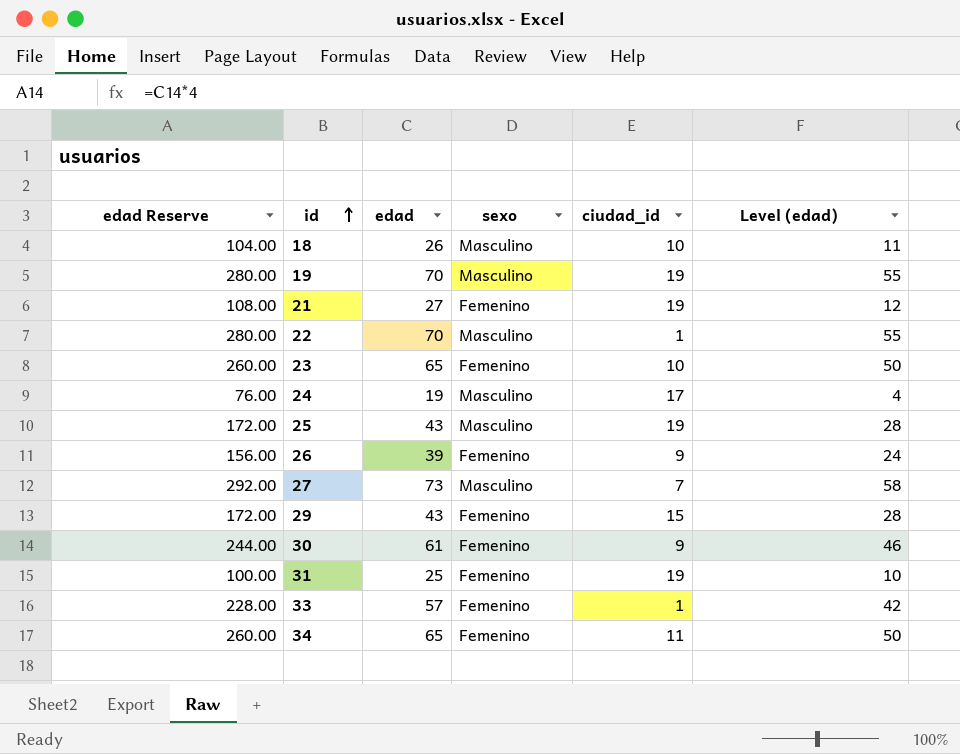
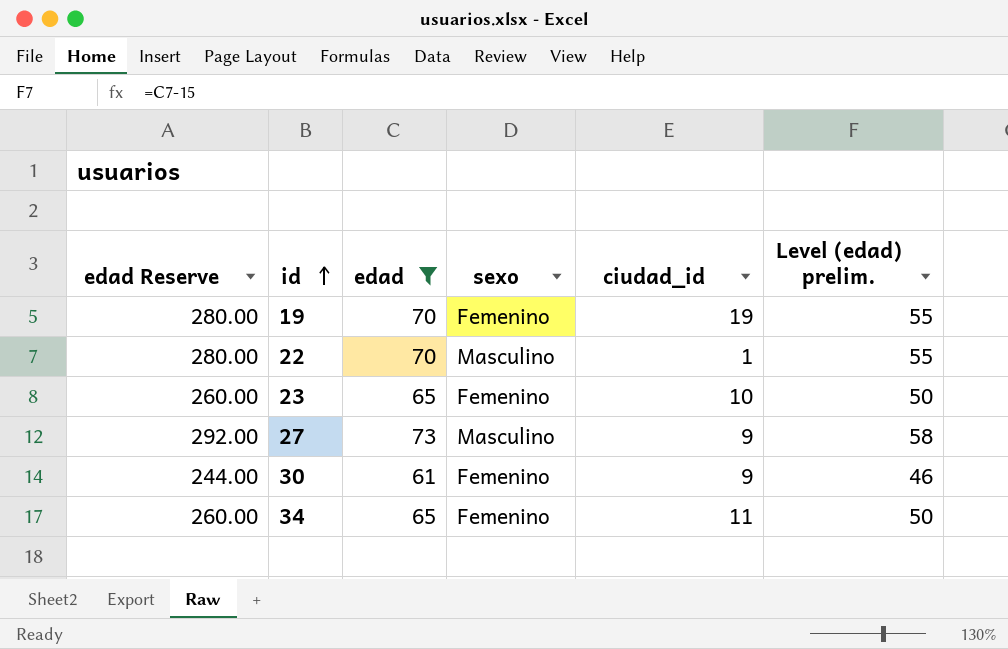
filter: none -> edad >= 61
column name: Level (edad) -> Level (edad) prelim.
19 | sexo: Masculino -> Femenino
27 | ciudad_id: 7 -> 9

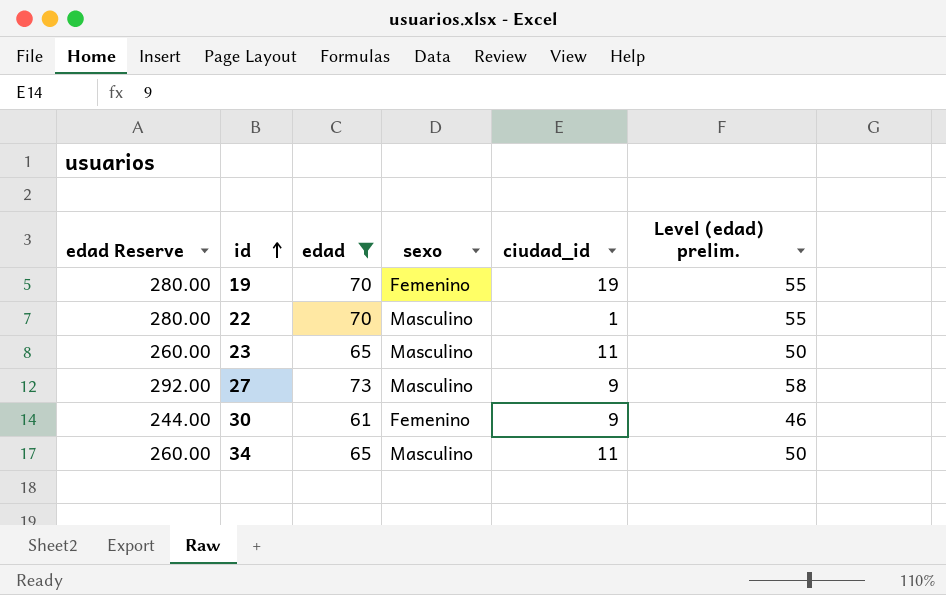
23 | sexo: Femenino -> Masculino
23 | ciudad_id: 10 -> 11
34 | sexo: Femenino -> Masculino

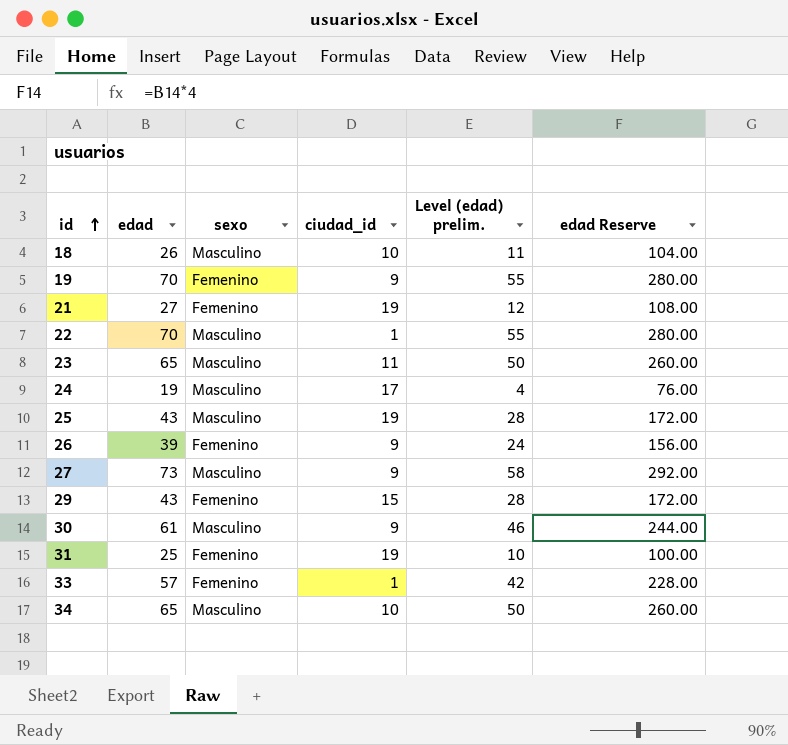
filter: edad >= 61 -> none
column edad Reserve | position: 1 -> 6
19 | ciudad_id: 19 -> 9
30 | sexo: Femenino -> Masculino
34 | ciudad_id: 11 -> 10

